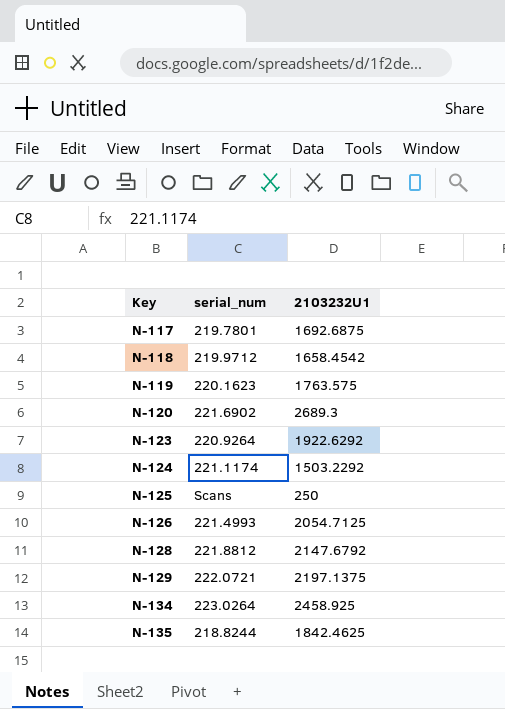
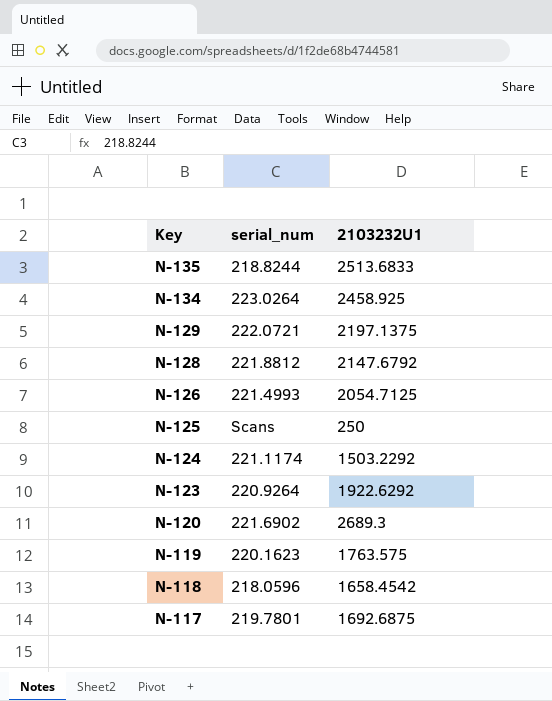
row order: Key ascending -> Key descending
N-135 | 2103232U1: 1842.4625 -> 2513.6833
N-118 | serial_num: 219.9712 -> 218.0596

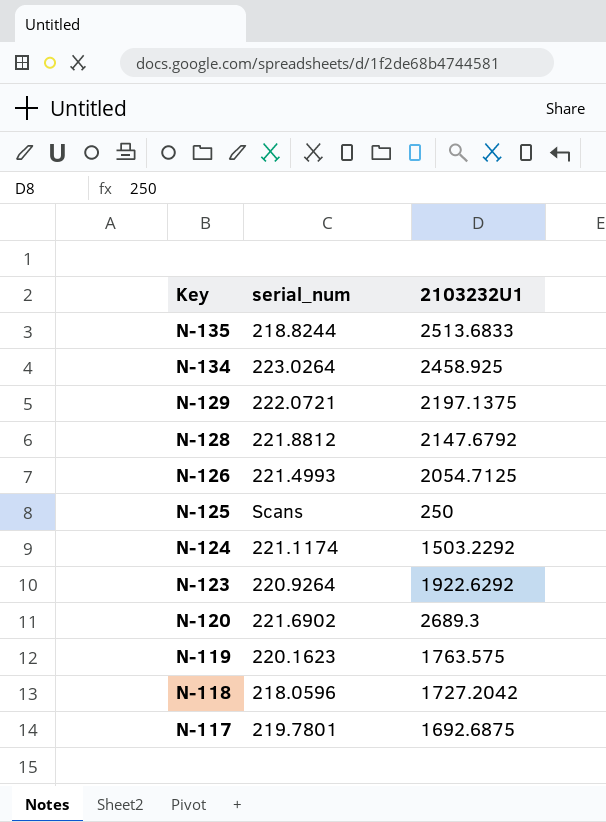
N-118 | 2103232U1: 1658.4542 -> 1727.2042

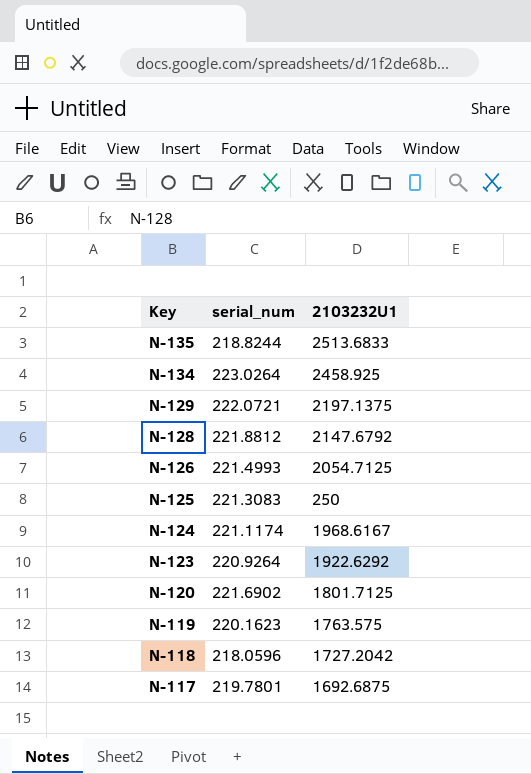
N-125 | serial_num: Scans -> 221.3083
N-124 | 2103232U1: 1503.2292 -> 1968.6167
N-120 | 2103232U1: 2689.3 -> 1801.7125

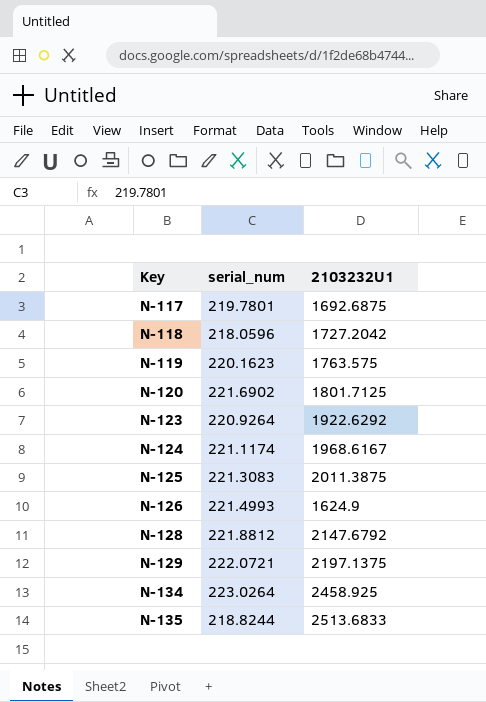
row order: Key descending -> Key ascending
N-125 | 2103232U1: 250 -> 2011.3875
N-126 | 2103232U1: 2054.7125 -> 1624.9

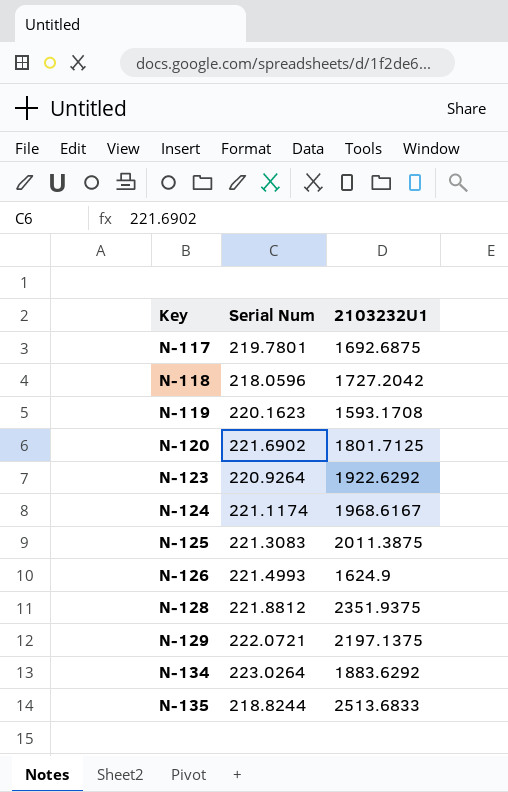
column name: serial_num -> Serial Num
N-119 | 2103232U1: 1763.575 -> 1593.1708
N-128 | 2103232U1: 2147.6792 -> 2351.9375
N-134 | 2103232U1: 2458.925 -> 1883.6292

